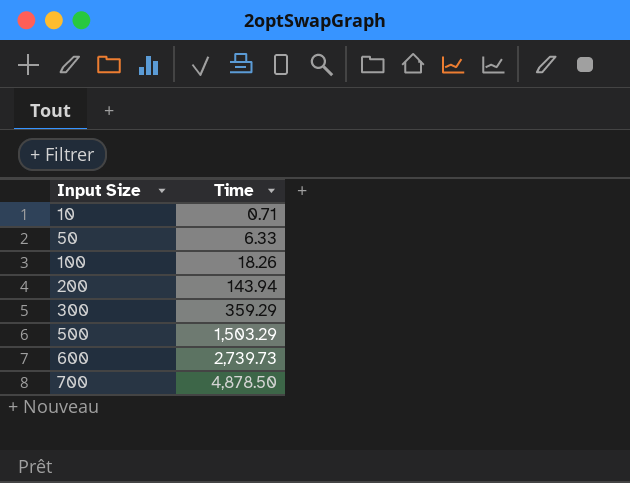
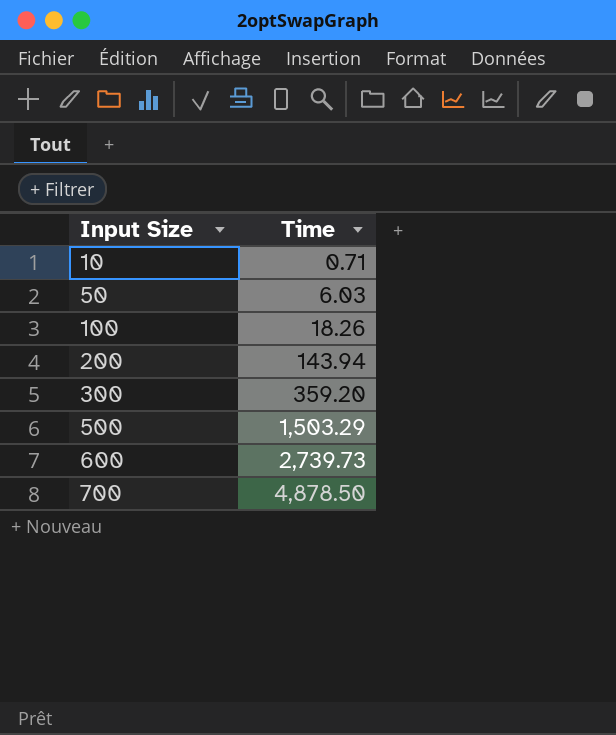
50 | Time: 6.33 -> 6.03
300 | Time: 359.29 -> 359.20

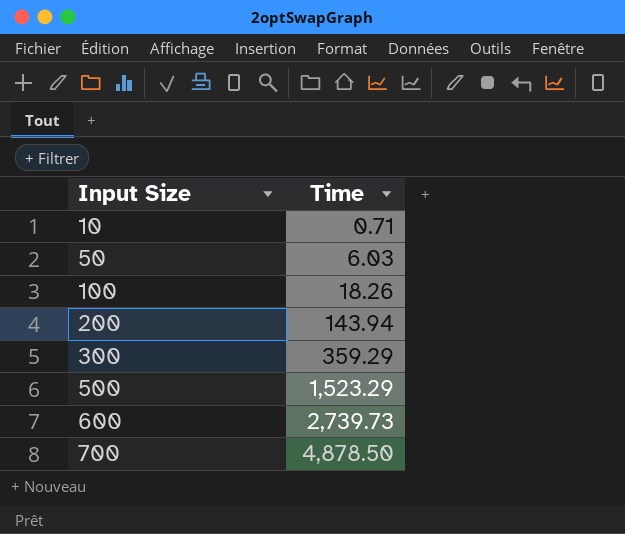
300 | Time: 359.20 -> 359.29
500 | Time: 1,503.29 -> 1,523.29

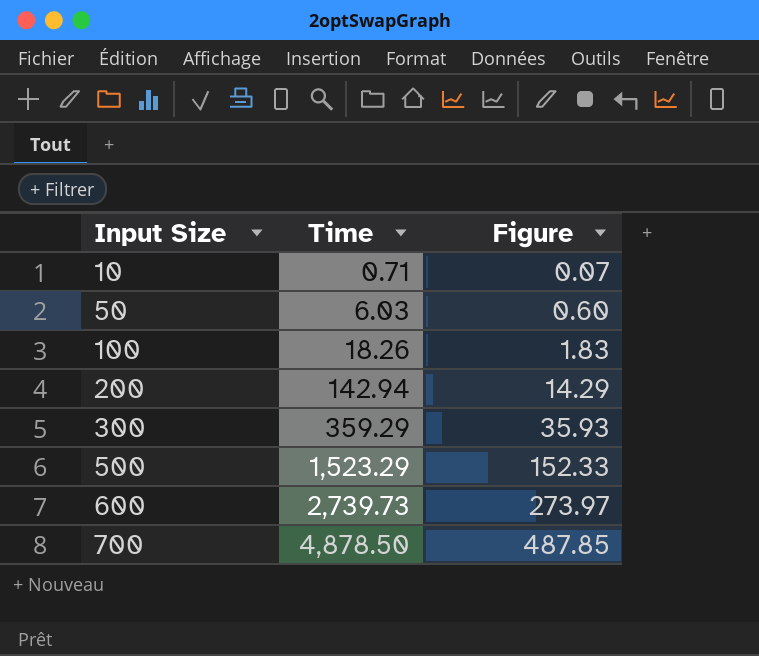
column Figure | formula: none -> [Time] * 0.1
200 | Time: 143.94 -> 142.94

